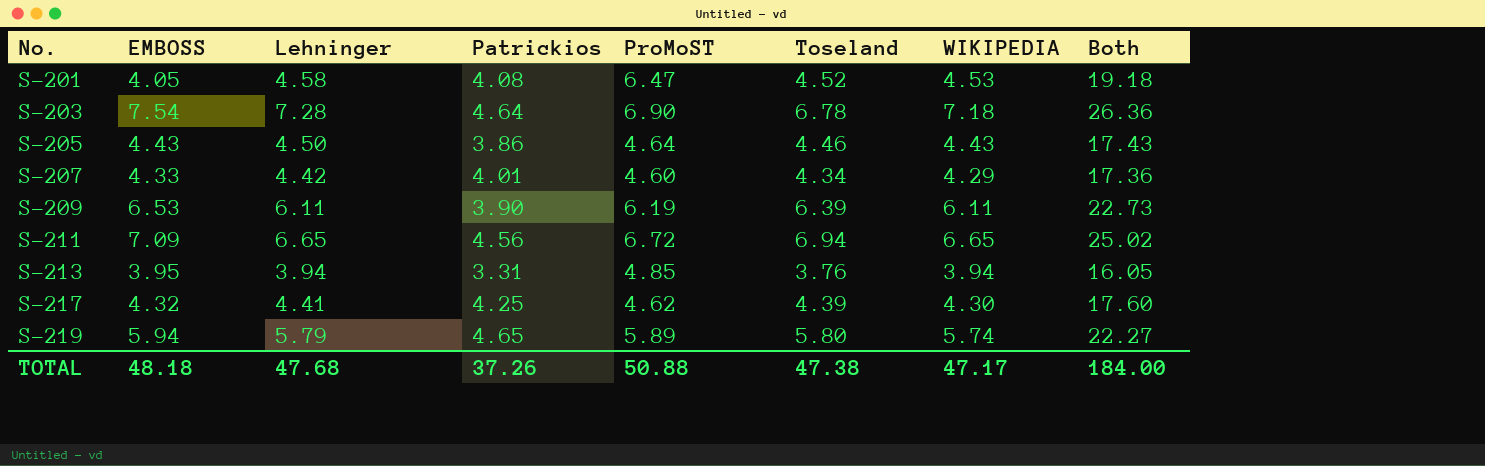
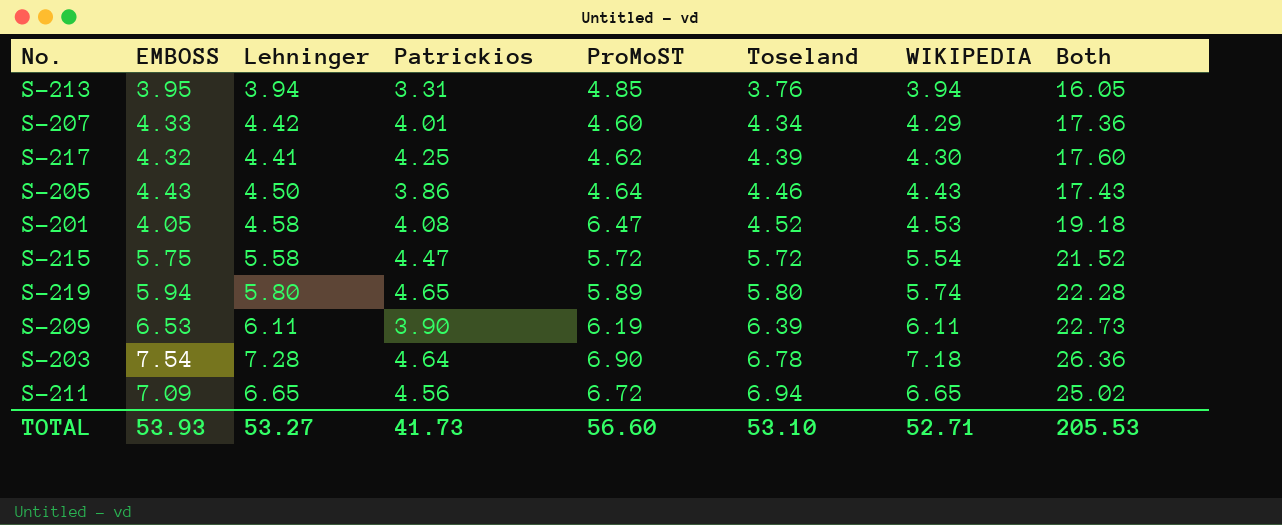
row order: No. ascending -> Toseland ascending
row S-215: none -> 5.75 | 5.58 | 4.47 | 5.72 | 5.72 | 5.54 | 21.52
S-219 | Lehninger: 5.79 -> 5.80
S-219 | Both: 22.27 -> 22.28
TOTAL | EMBOSS: 48.18 -> 53.93
TOTAL | Lehninger: 47.68 -> 53.27
TOTAL | Patrickios: 37.26 -> 41.73
TOTAL | ProMoST: 50.88 -> 56.60
TOTAL | Toseland: 47.38 -> 53.10
TOTAL | WIKIPEDIA: 47.17 -> 52.71
TOTAL | Both: 184.00 -> 205.53

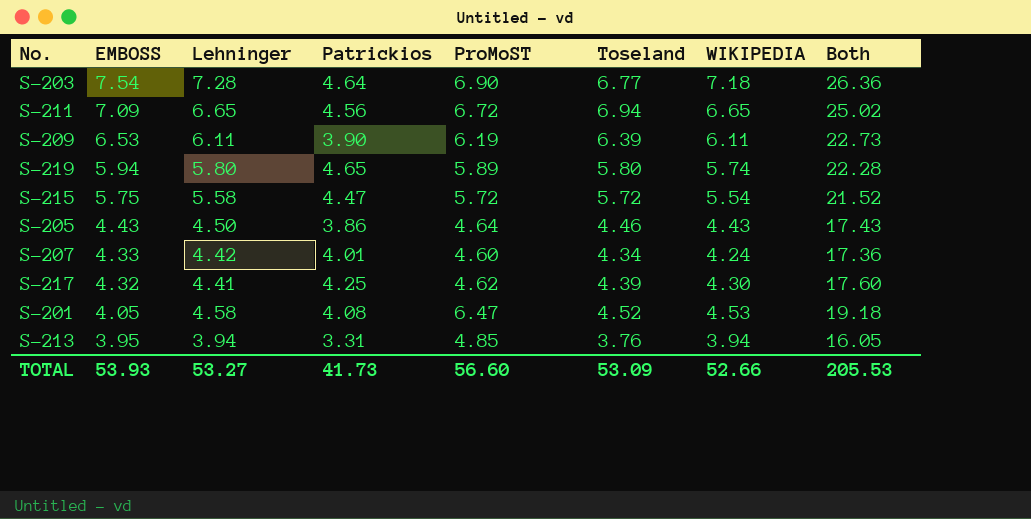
row order: Toseland ascending -> EMBOSS descending
S-203 | Toseland: 6.78 -> 6.77
S-207 | WIKIPEDIA: 4.29 -> 4.24
TOTAL | Toseland: 53.10 -> 53.09
TOTAL | WIKIPEDIA: 52.71 -> 52.66

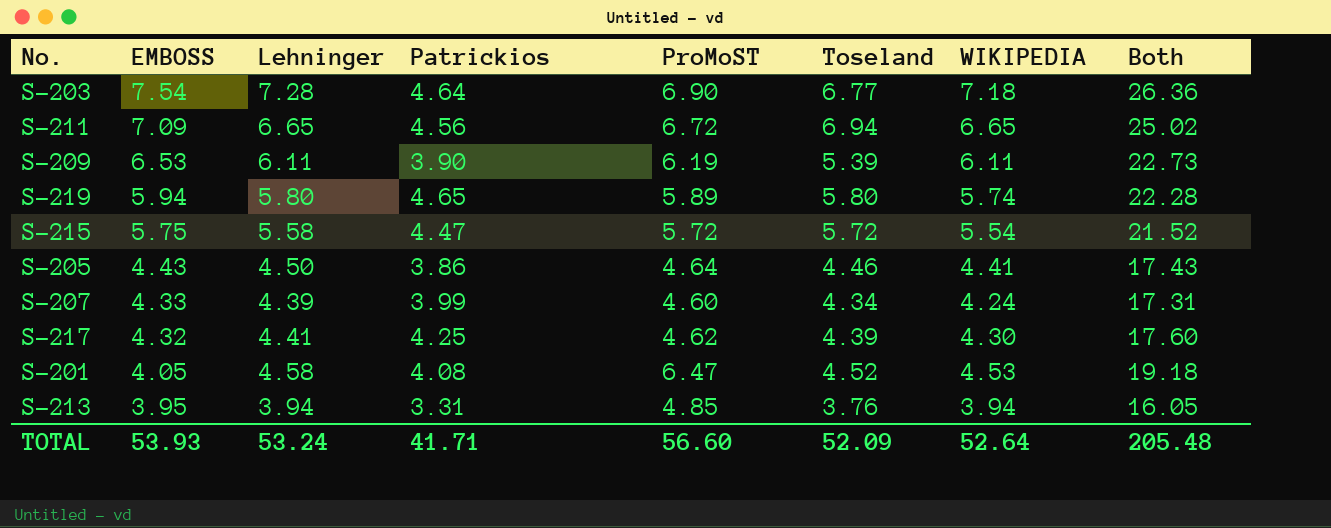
S-209 | Toseland: 6.39 -> 5.39
S-205 | WIKIPEDIA: 4.43 -> 4.41
S-207 | Lehninger: 4.42 -> 4.39
S-207 | Patrickios: 4.01 -> 3.99
S-207 | Both: 17.36 -> 17.31
TOTAL | Lehninger: 53.27 -> 53.24
TOTAL | Patrickios: 41.73 -> 41.71
TOTAL | Toseland: 53.09 -> 52.09
TOTAL | WIKIPEDIA: 52.66 -> 52.64
TOTAL | Both: 205.53 -> 205.48

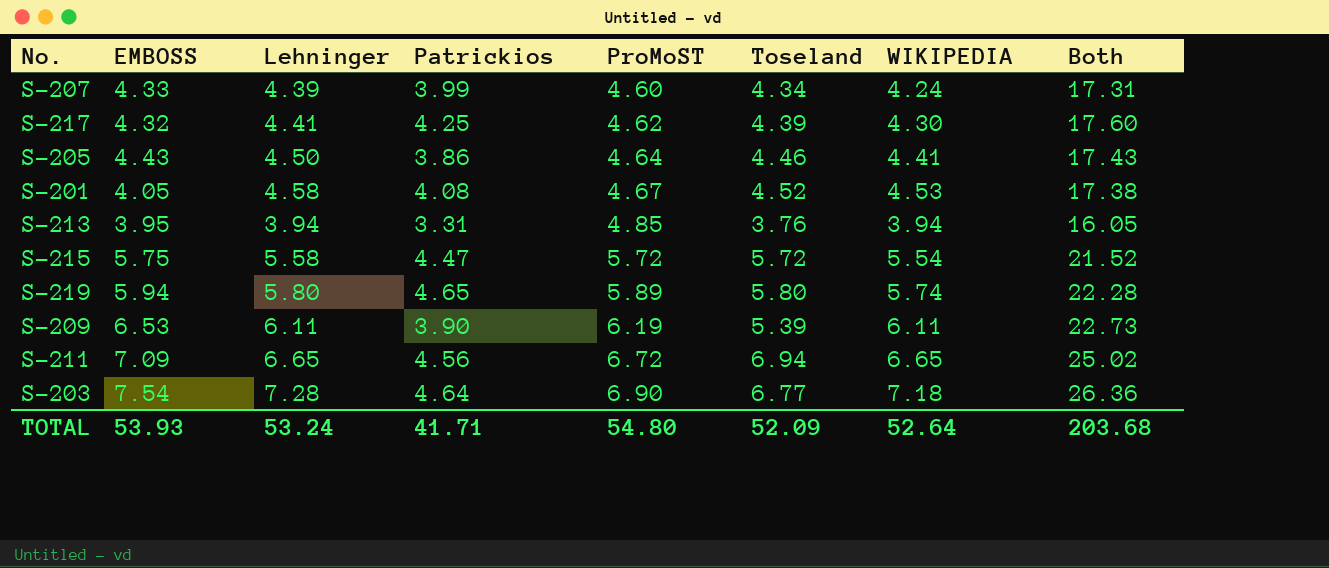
row order: EMBOSS descending -> ProMoST ascending
S-201 | ProMoST: 6.47 -> 4.67
S-201 | Both: 19.18 -> 17.38
TOTAL | ProMoST: 56.60 -> 54.80
TOTAL | Both: 205.48 -> 203.68

